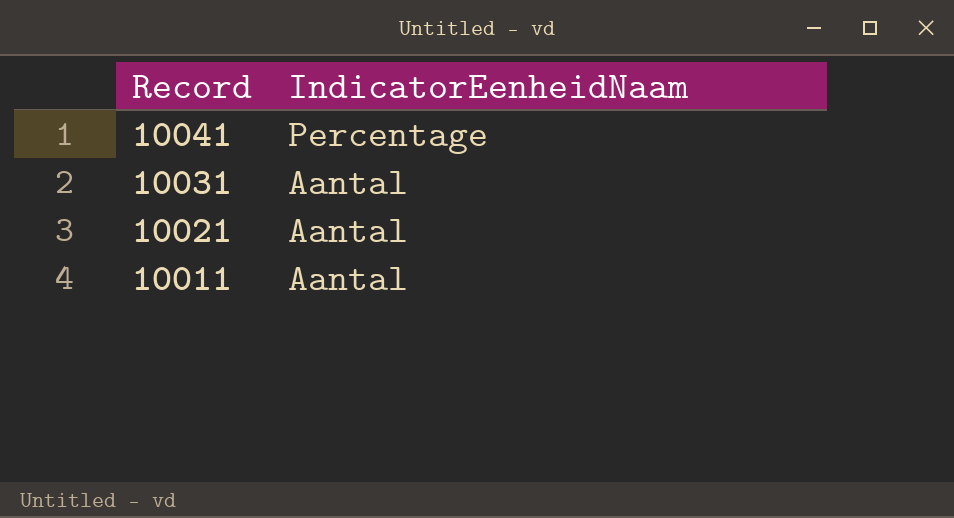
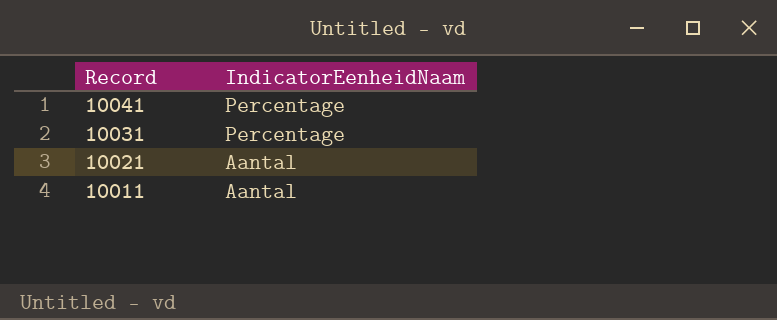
10031 | IndicatorEenheidNaam: Aantal -> Percentage

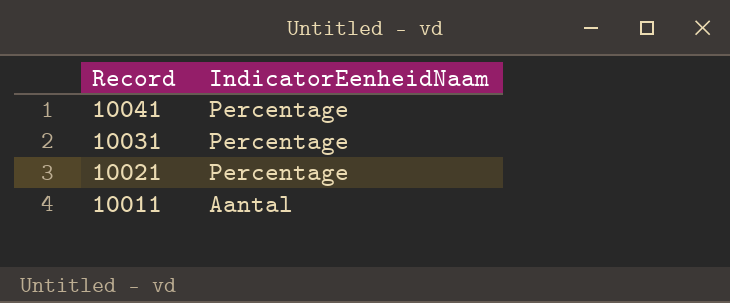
10021 | IndicatorEenheidNaam: Aantal -> Percentage

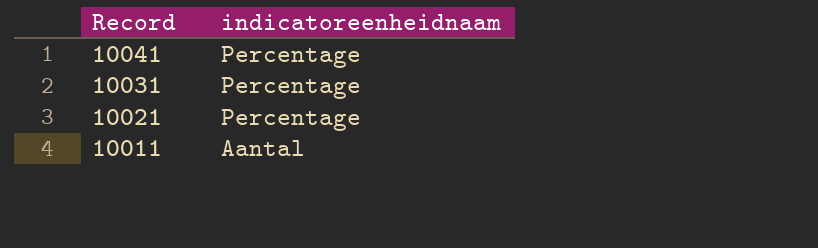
column name: IndicatorEenheidNaam -> indicatoreenheidnaam

